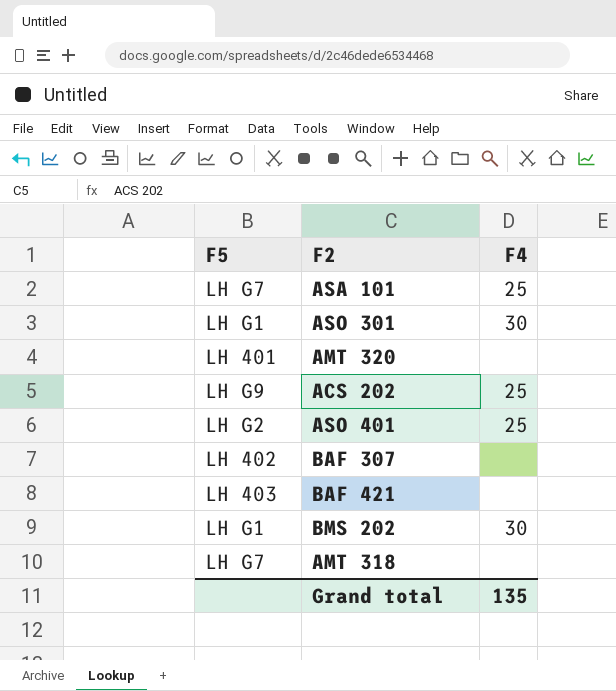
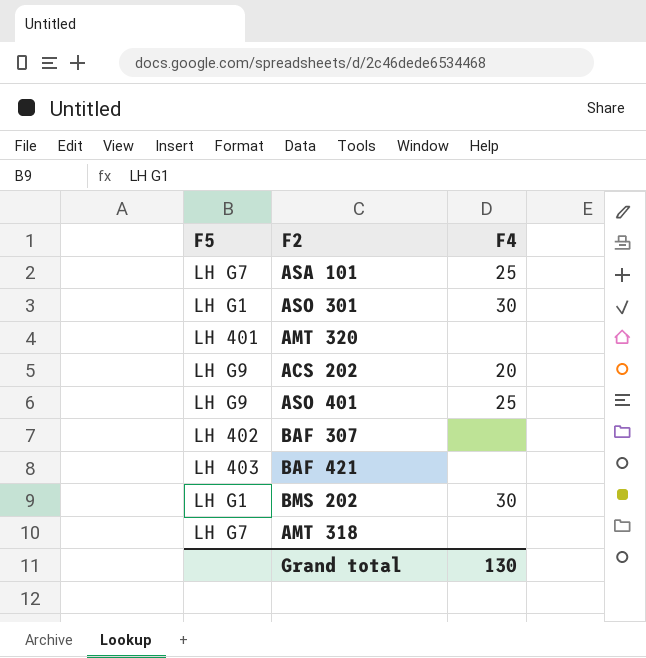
ACS 202 | F4: 25 -> 20
ASO 401 | F5: LH G2 -> LH G9
Grand total | F4: 135 -> 130

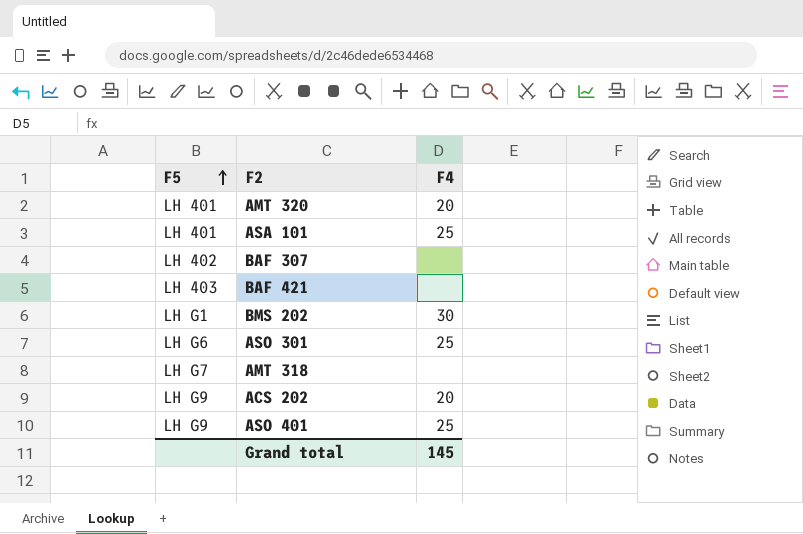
row order: none -> F5 ascending
AMT 320 | F4: none -> 20
ASA 101 | F5: LH G7 -> LH 401
ASO 301 | F5: LH G1 -> LH G6
ASO 301 | F4: 30 -> 25
Grand total | F4: 130 -> 145

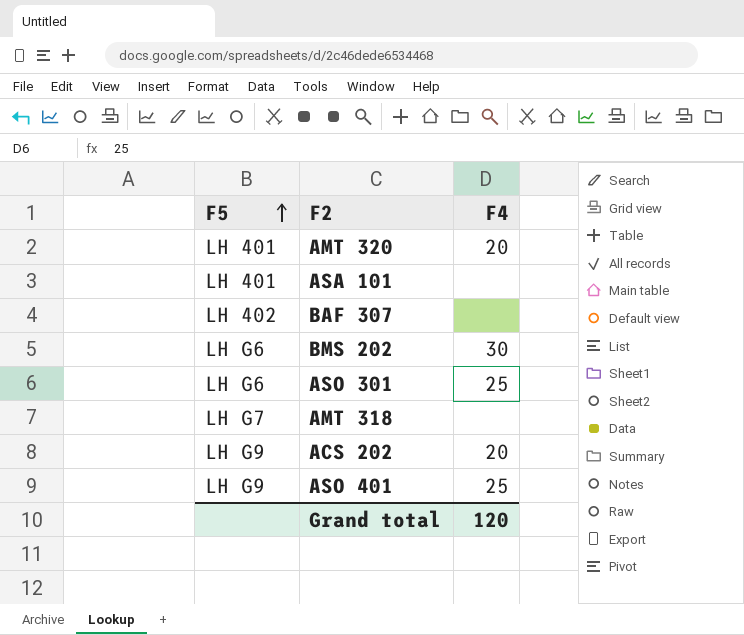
row BAF 421: LH 403 | none -> none
ASA 101 | F4: 25 -> none
BMS 202 | F5: LH G1 -> LH G6
Grand total | F4: 145 -> 120

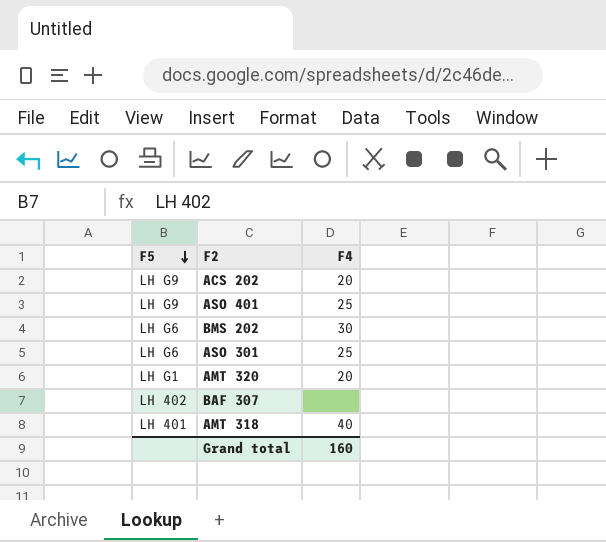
row order: F5 ascending -> F5 descending
row ASA 101: LH 401 | none -> none
AMT 320 | F5: LH 401 -> LH G1
AMT 318 | F5: LH G7 -> LH 401
AMT 318 | F4: none -> 40
Grand total | F4: 120 -> 160

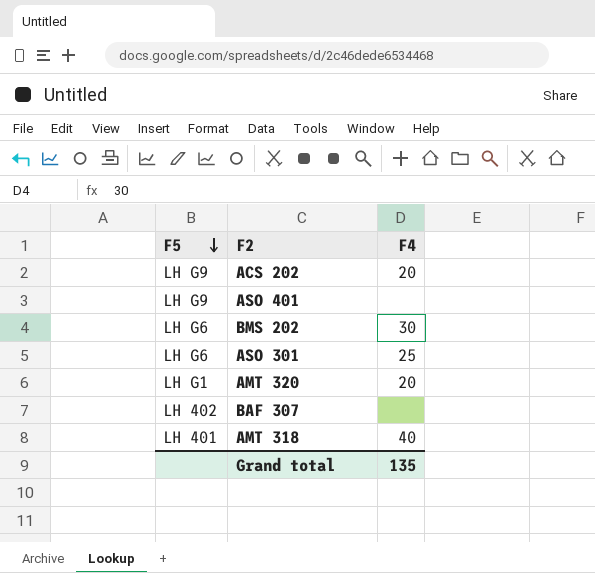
ASO 401 | F4: 25 -> none
Grand total | F4: 160 -> 135

